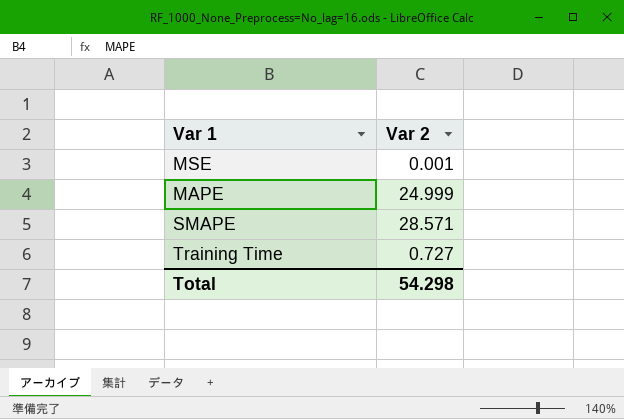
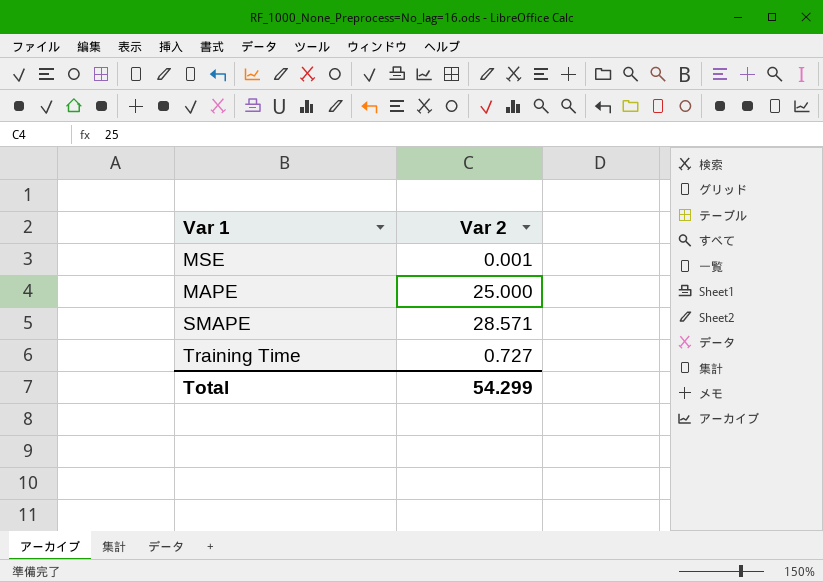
MAPE | Var 2: 24.999 -> 25.000
Total | Var 2: 54.298 -> 54.299

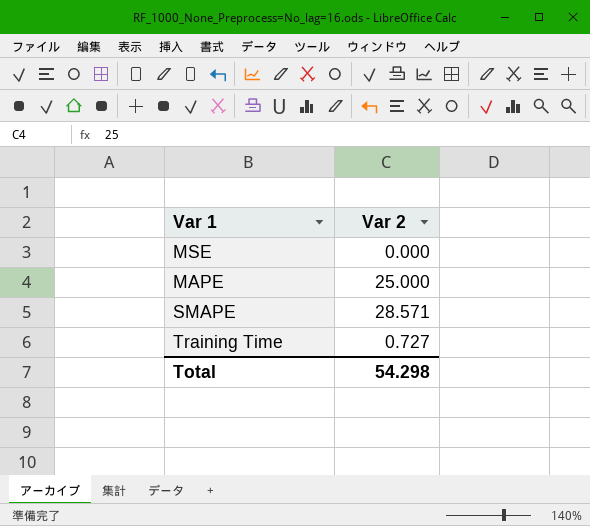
MSE | Var 2: 0.001 -> 0.000
Total | Var 2: 54.299 -> 54.298

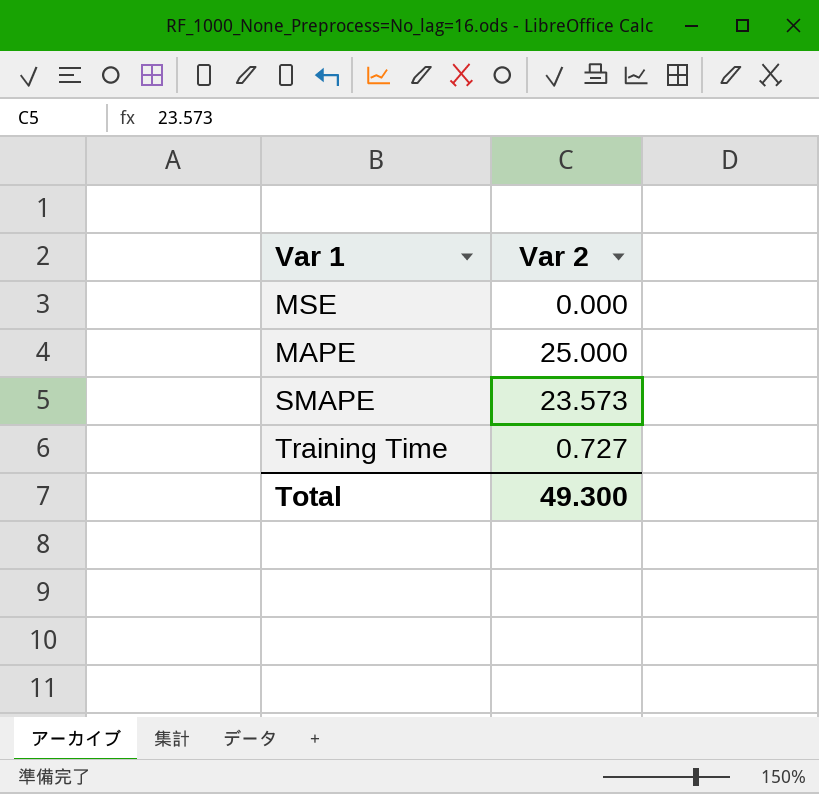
SMAPE | Var 2: 28.571 -> 23.573
Total | Var 2: 54.298 -> 49.300

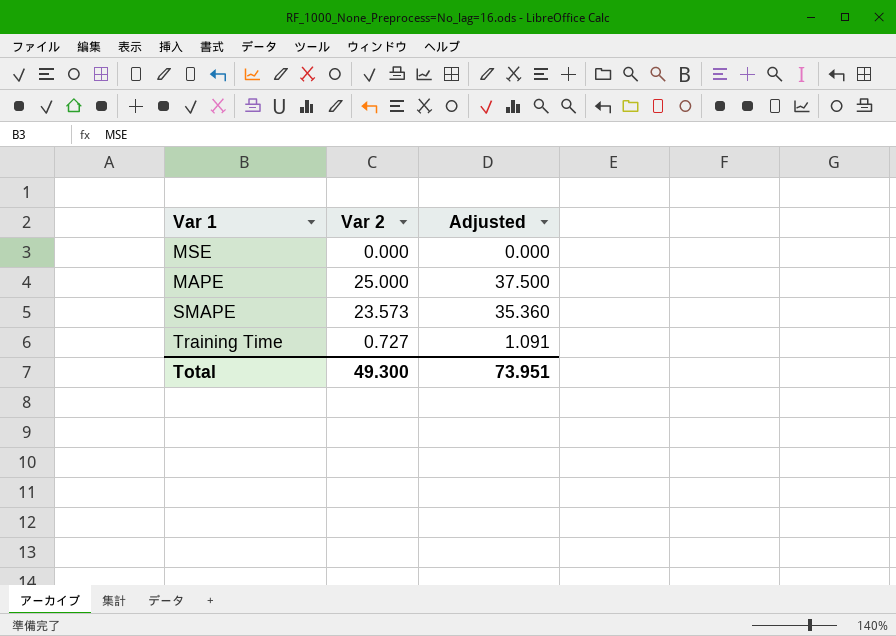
column Adjusted | formula: none -> [Var 2] * 1.5

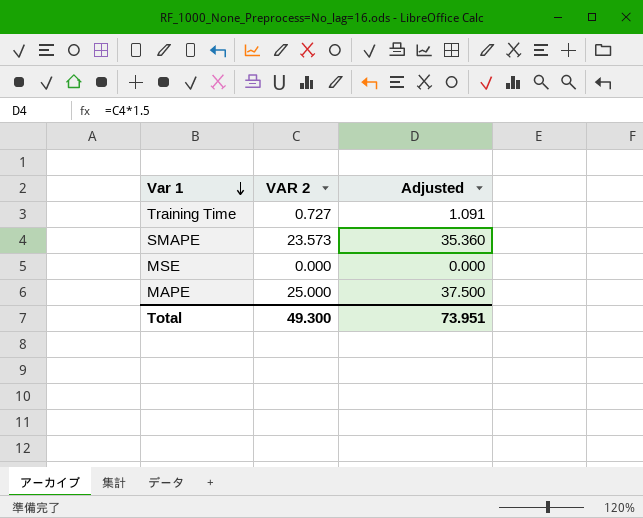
row order: none -> Var 1 descending
column name: Var 2 -> VAR 2

